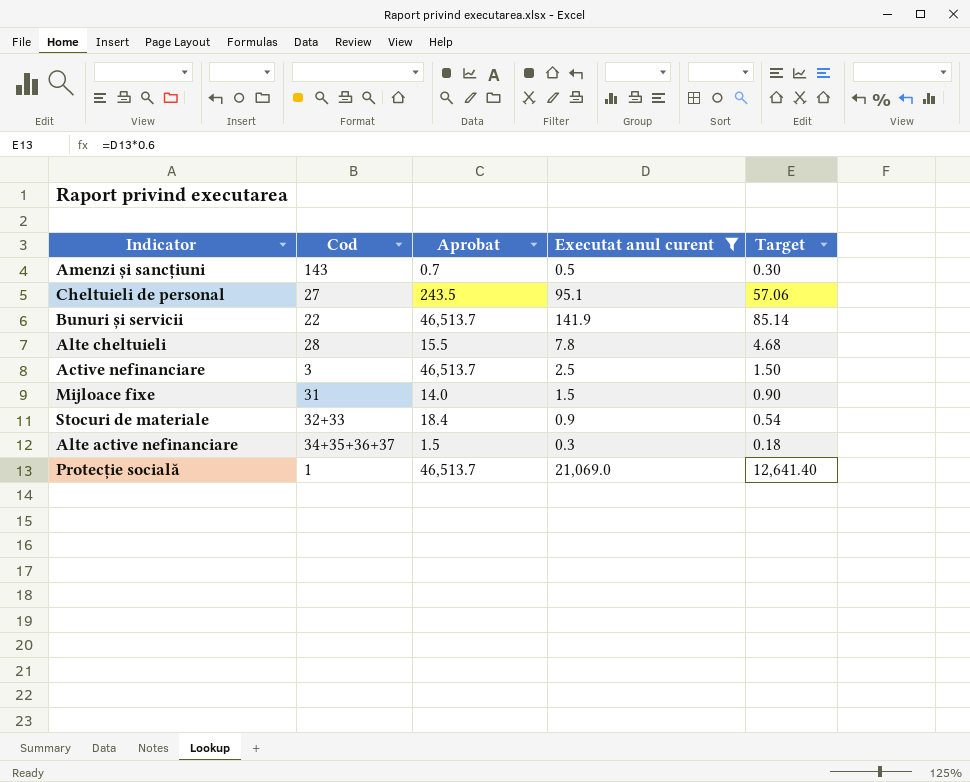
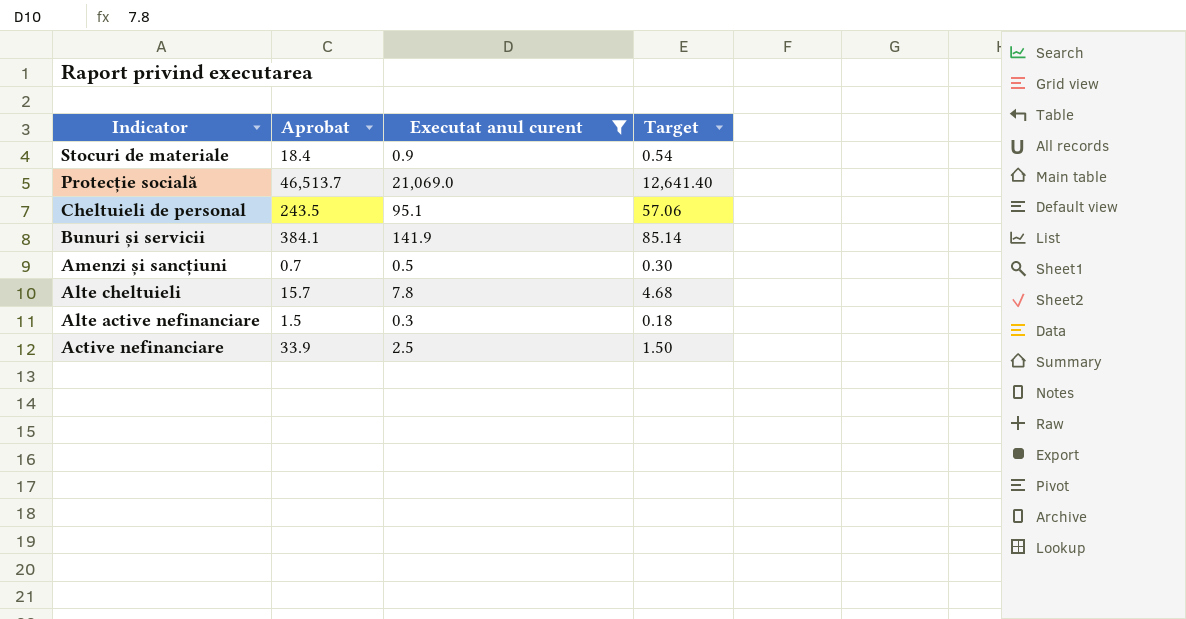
row order: none -> Indicator descending
column Cod | position: 2 -> none
row Mijloace fixe: 31 | 14.0 | 1.5 | 0.90 -> none
Bunuri și servicii | Aprobat: 46,513.7 -> 384.1
Alte cheltuieli | Aprobat: 15.5 -> 15.7
Active nefinanciare | Aprobat: 46,513.7 -> 33.9

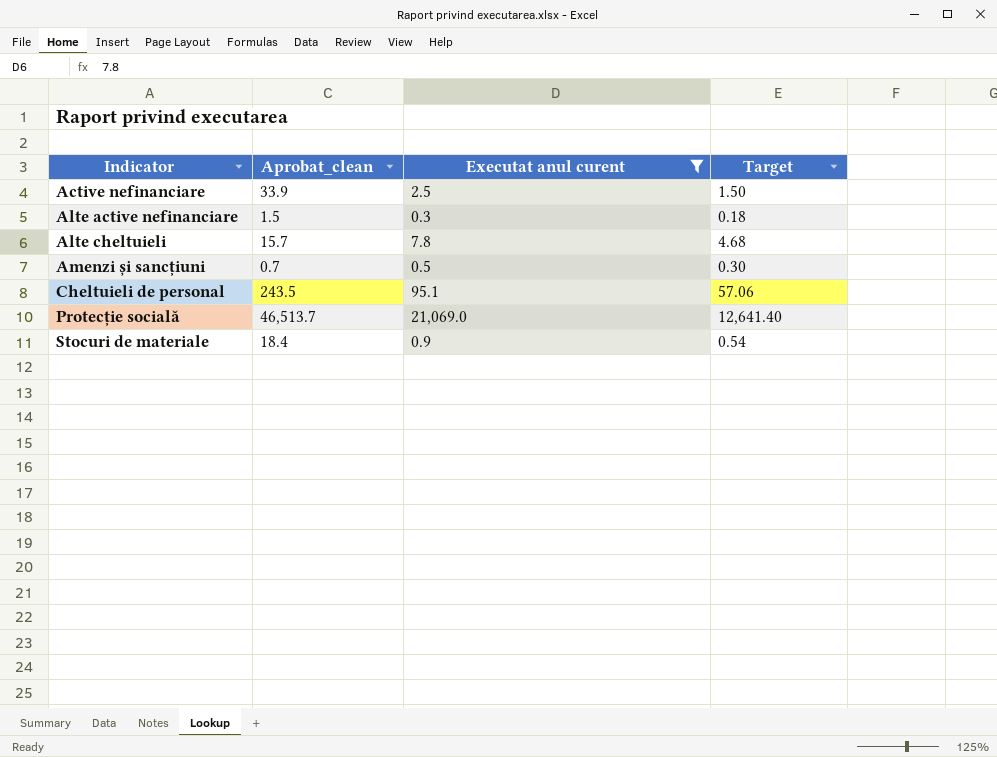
row order: Indicator descending -> Indicator ascending
column name: Aprobat -> Aprobat_clean
row Bunuri și servicii: 384.1 | 141.9 | 85.14 -> none

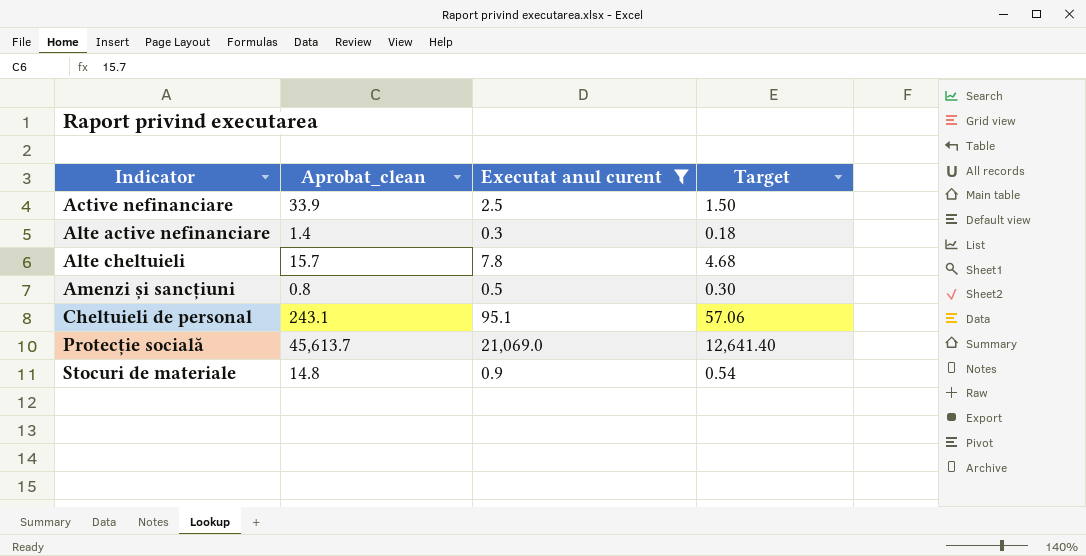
Alte active nefinanciare | Aprobat_clean: 1.5 -> 1.4
Amenzi și sancțiuni | Aprobat_clean: 0.7 -> 0.8
Cheltuieli de personal | Aprobat_clean: 243.5 -> 243.1
Protecție socială | Aprobat_clean: 46,513.7 -> 45,613.7
Stocuri de materiale | Aprobat_clean: 18.4 -> 14.8

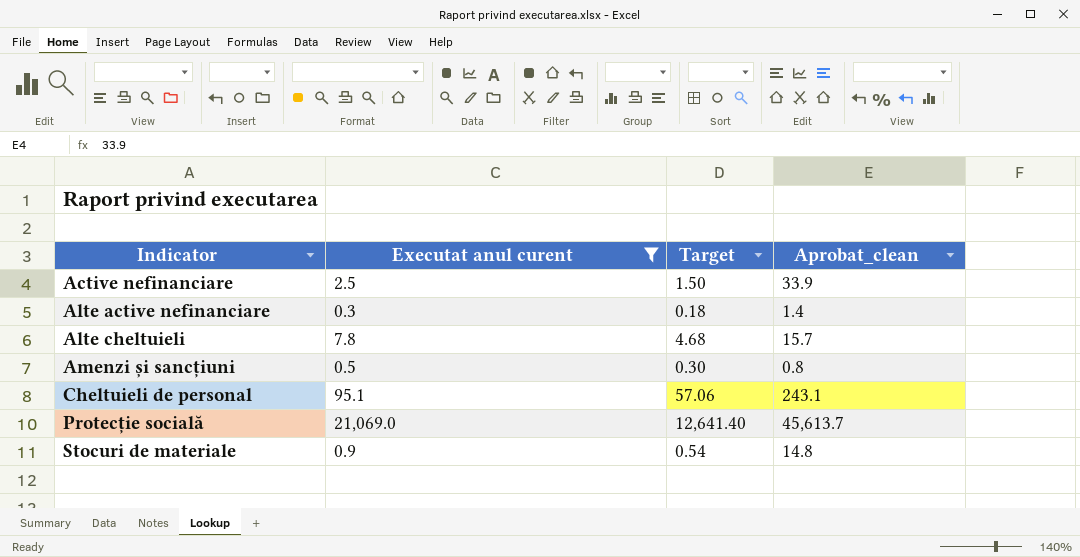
column Aprobat_clean | position: 2 -> 4

